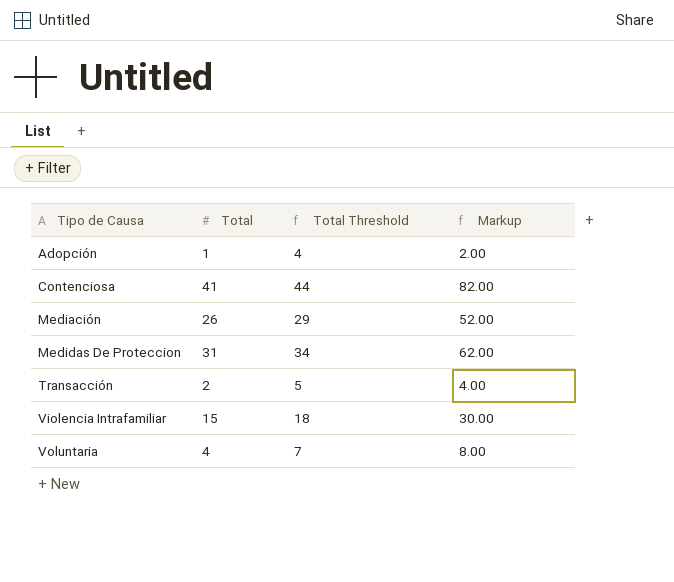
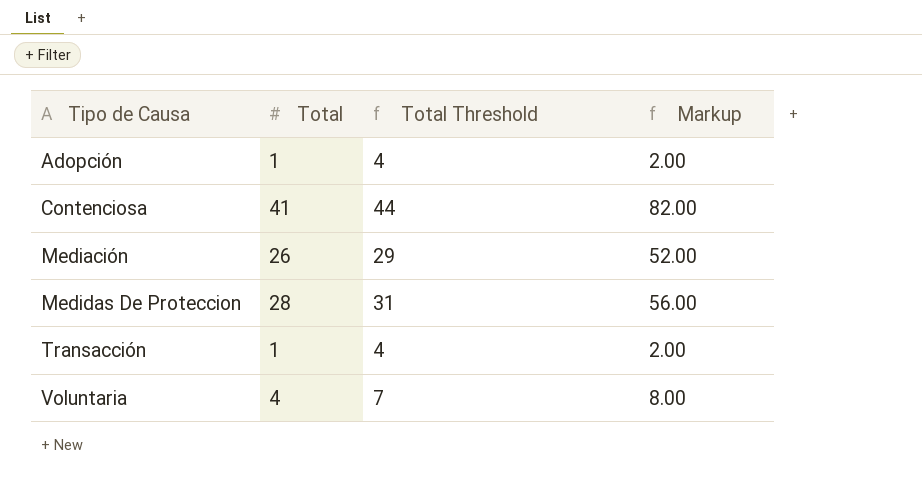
row Violencia Intrafamiliar: 15 | 18 | 30.00 -> none
Medidas De Proteccion | Total: 31 -> 28
Medidas De Proteccion | Total Threshold: 34 -> 31
Medidas De Proteccion | Markup: 62.00 -> 56.00
Transacción | Total: 2 -> 1
Transacción | Total Threshold: 5 -> 4
Transacción | Markup: 4.00 -> 2.00

